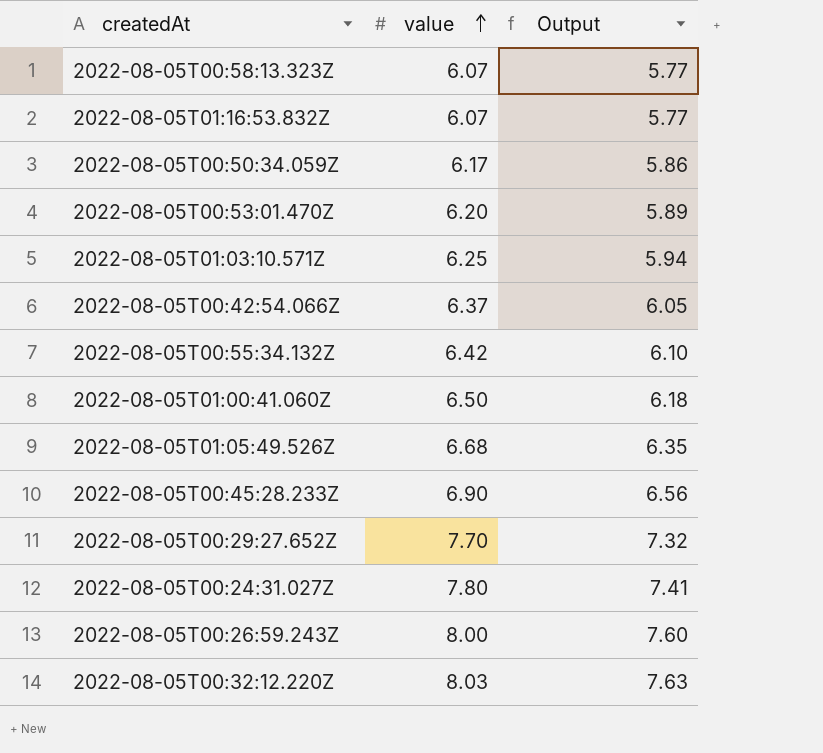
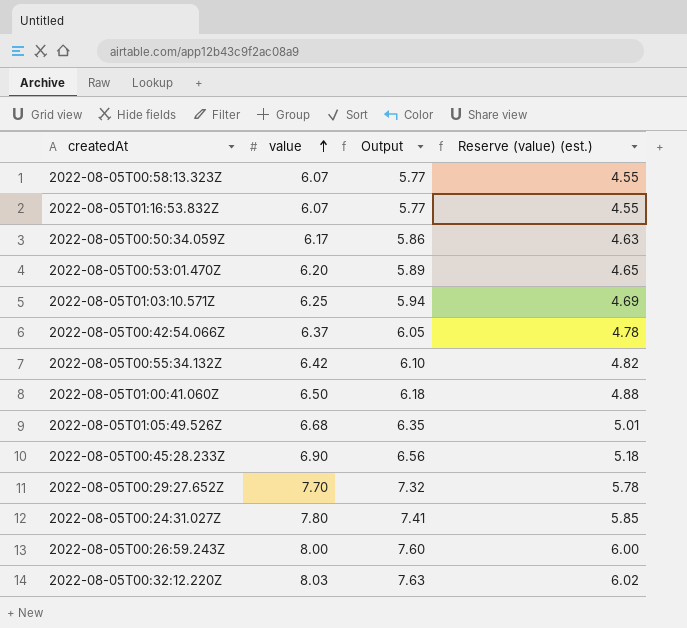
column Reserve (value) (est.) | formula: none -> [value] * 0.75

